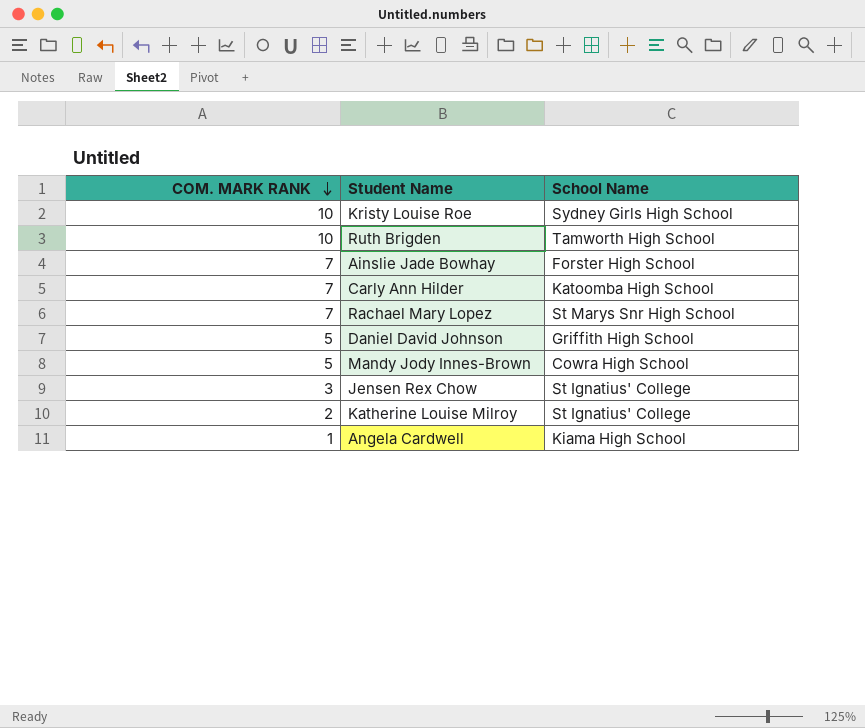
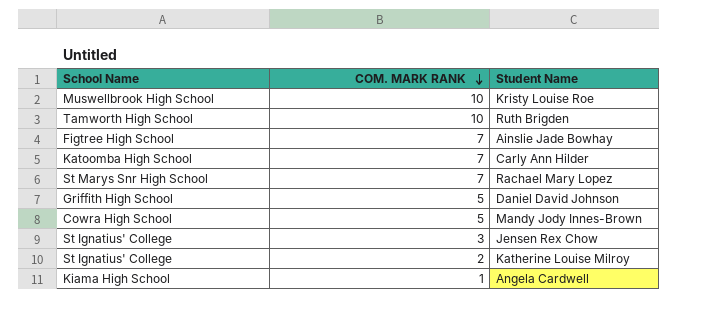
column School Name | position: 3 -> 1
Kristy Louise Roe | School Name: Sydney Girls High School -> Muswellbrook High School
Ainslie Jade Bowhay | School Name: Forster High School -> Figtree High School

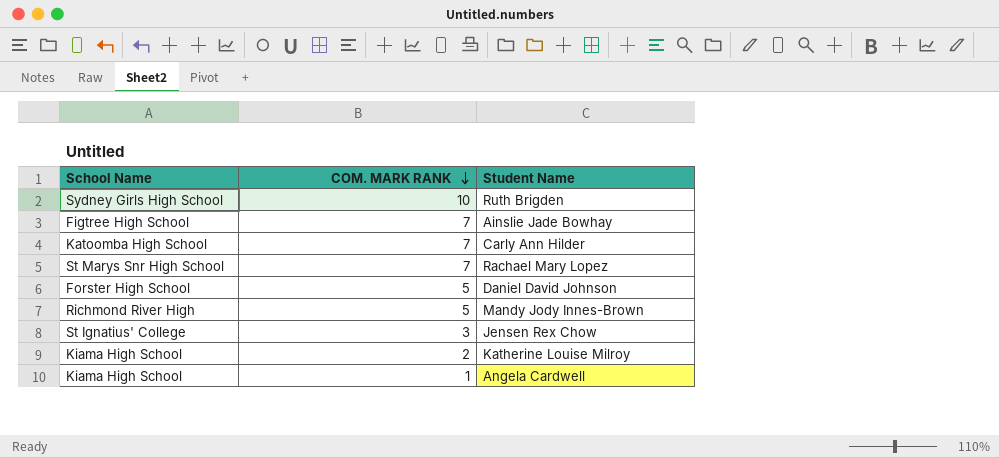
row Kristy Louise Roe: Muswellbrook High School | 10 -> none
Ruth Brigden | School Name: Tamworth High School -> Sydney Girls High School
Daniel David Johnson | School Name: Griffith High School -> Forster High School
Mandy Jody Innes-Brown | School Name: Cowra High School -> Richmond River High
Katherine Louise Milroy | School Name: St Ignatius' College -> Kiama High School

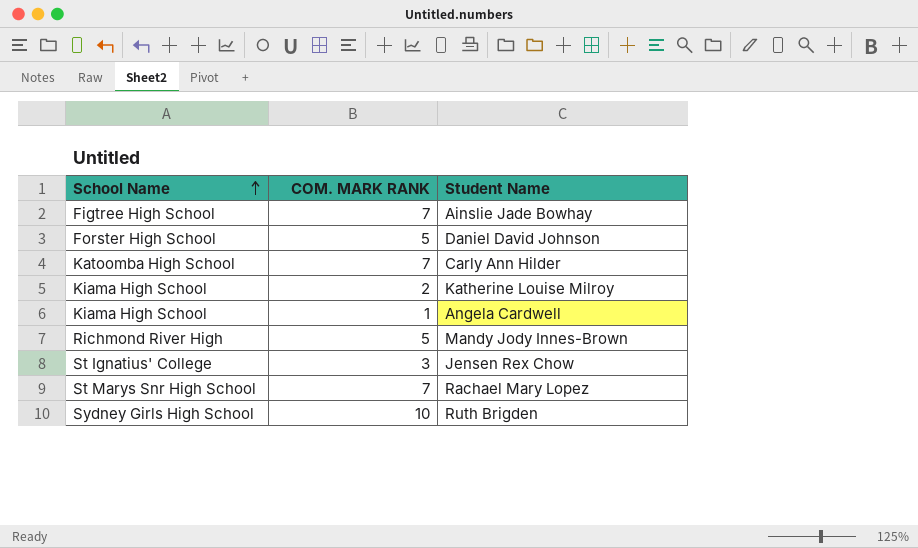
row order: COM. MARK RANK descending -> School Name ascending

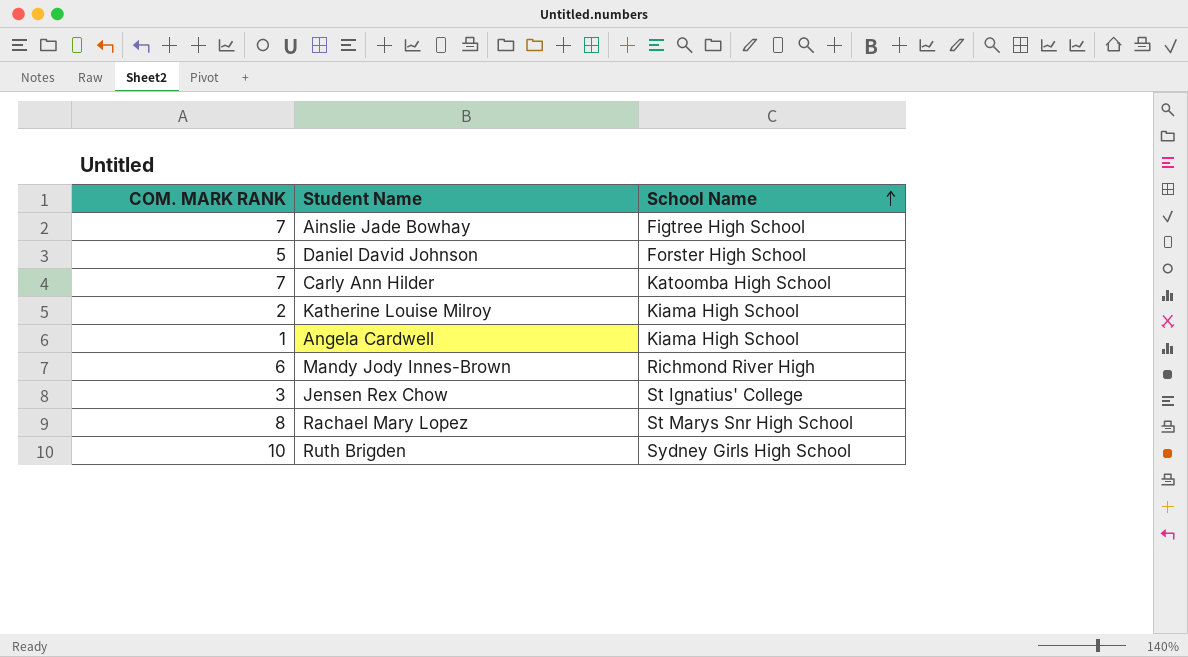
column School Name | position: 1 -> 3
Mandy Jody Innes-Brown | COM. MARK RANK: 5 -> 6
Rachael Mary Lopez | COM. MARK RANK: 7 -> 8

